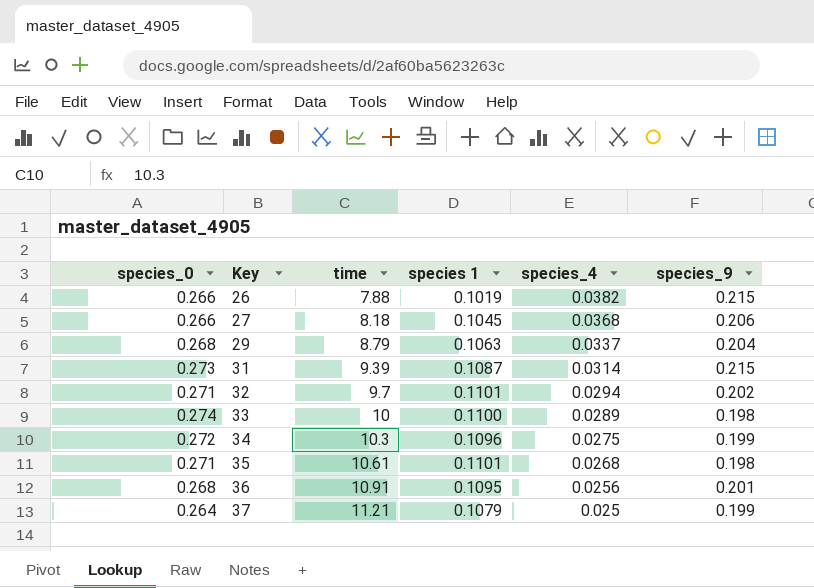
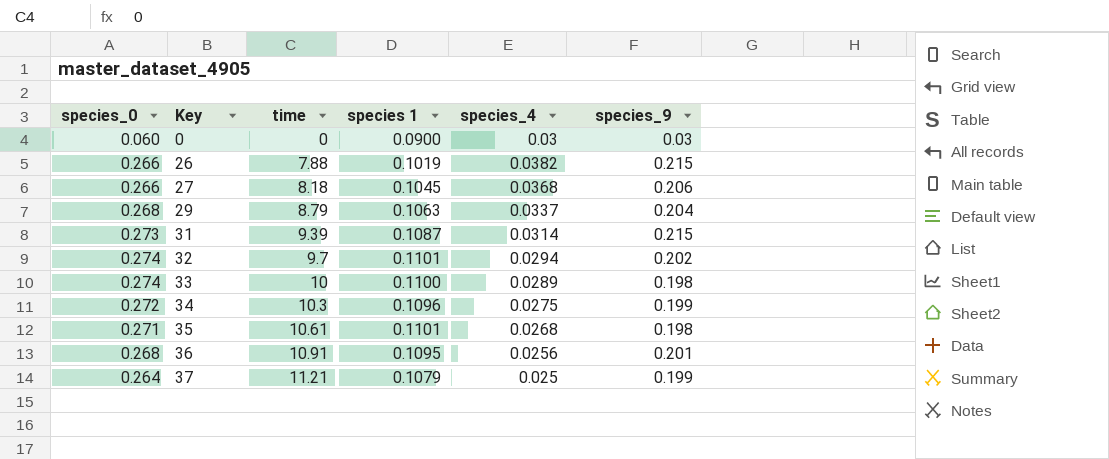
row 0: none -> 0.060 | 0 | 0.0900 | 0.03 | 0.03
32 | species_0: 0.271 -> 0.274

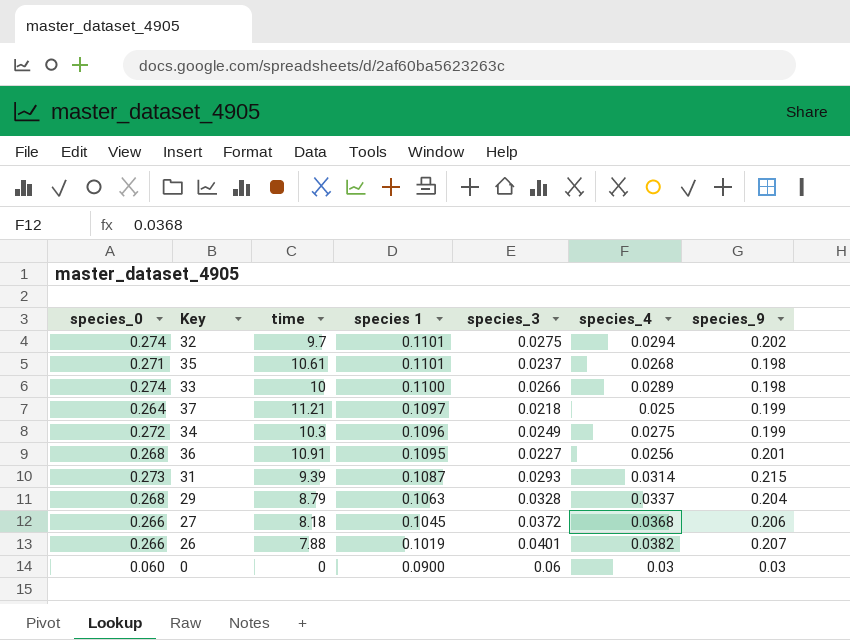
row order: Key ascending -> species 1 descending
column species_3 | position: none -> 5
37 | species 1: 0.1079 -> 0.1097
26 | species_9: 0.215 -> 0.207

